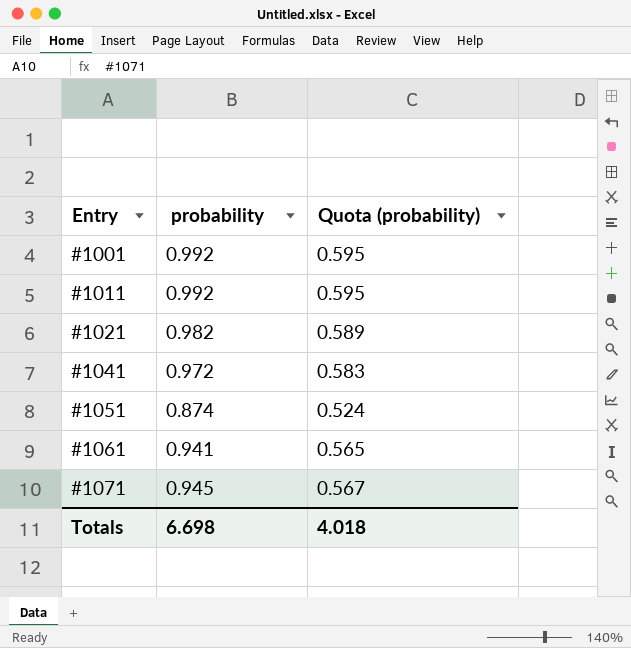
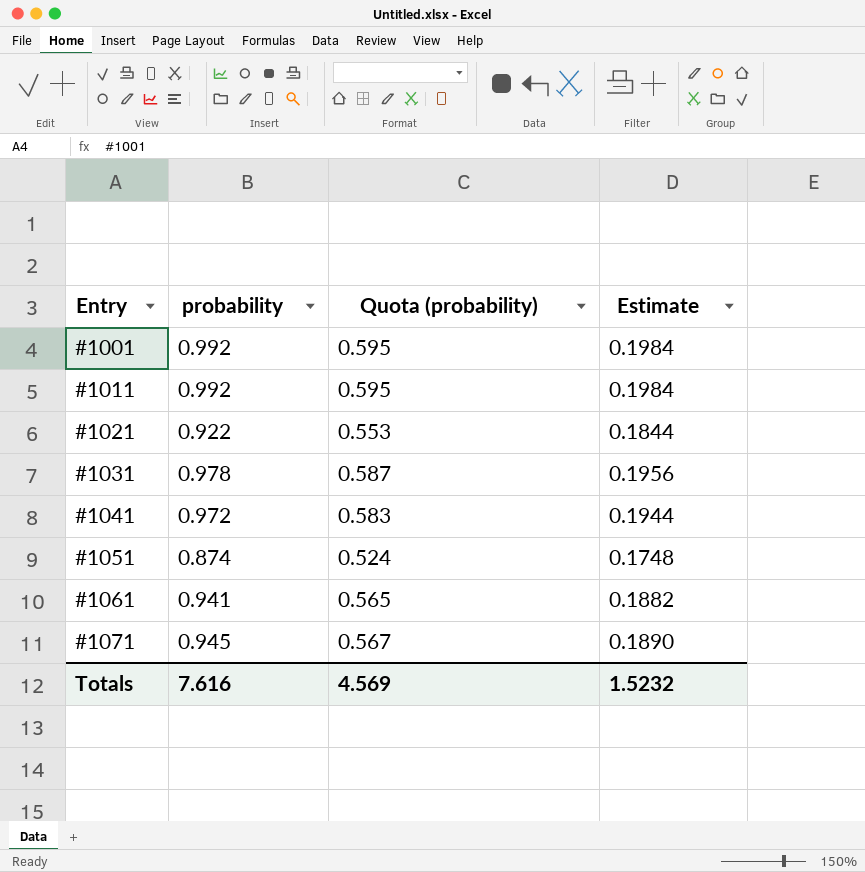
column Estimate | formula: none -> [probability] * 0.2
#1021 | probability: 0.982 -> 0.922
#1021 | Quota (probability): 0.589 -> 0.553
row #1031: none -> 0.978 | 0.587 | 0.1956
Totals | probability: 6.698 -> 7.616
Totals | Quota (probability): 4.018 -> 4.569

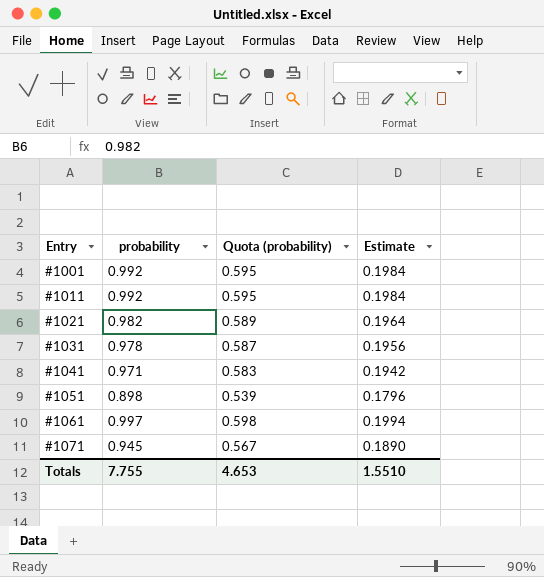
#1021 | probability: 0.922 -> 0.982
#1021 | Quota (probability): 0.553 -> 0.589
#1021 | Estimate: 0.1844 -> 0.1964
#1041 | probability: 0.972 -> 0.971
#1041 | Estimate: 0.1944 -> 0.1942
#1051 | probability: 0.874 -> 0.898
#1051 | Quota (probability): 0.524 -> 0.539
#1051 | Estimate: 0.1748 -> 0.1796
#1061 | probability: 0.941 -> 0.997
#1061 | Quota (probability): 0.565 -> 0.598
#1061 | Estimate: 0.1882 -> 0.1994
Totals | probability: 7.616 -> 7.755
Totals | Quota (probability): 4.569 -> 4.653
Totals | Estimate: 1.5232 -> 1.5510

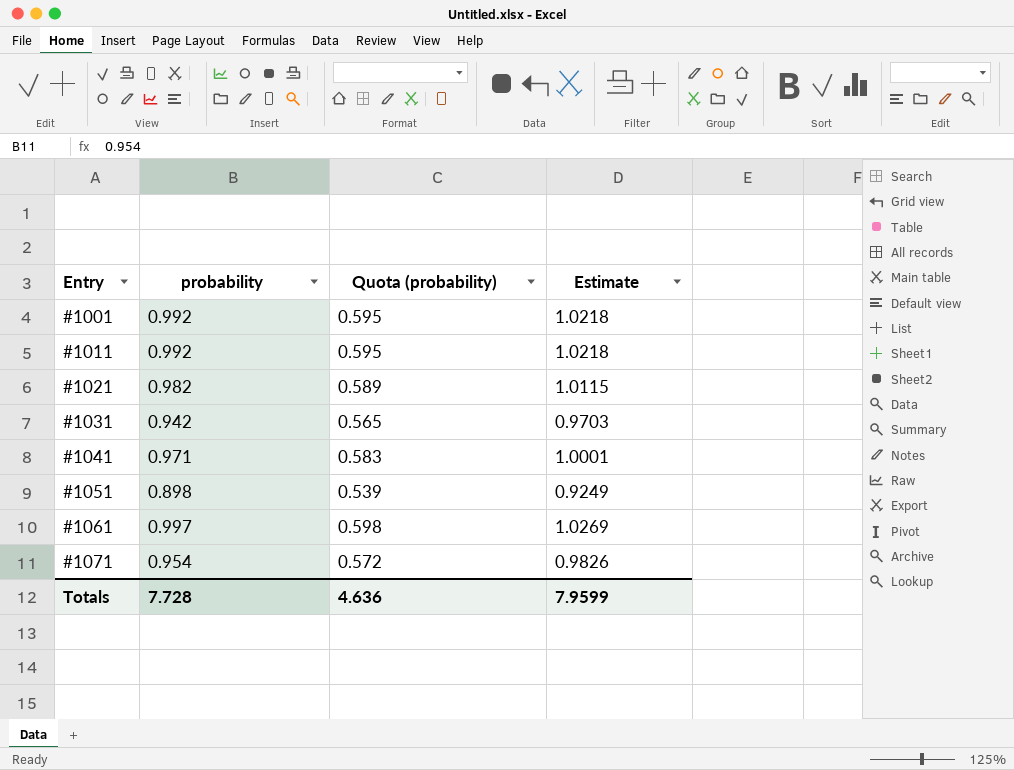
column Estimate | formula: [probability] * 0.2 -> [probability] * 1.03
#1031 | probability: 0.978 -> 0.942
#1031 | Quota (probability): 0.587 -> 0.565
#1071 | probability: 0.945 -> 0.954
#1071 | Quota (probability): 0.567 -> 0.572
Totals | probability: 7.755 -> 7.728
Totals | Quota (probability): 4.653 -> 4.636
Totals | Estimate: 1.5510 -> 7.9599

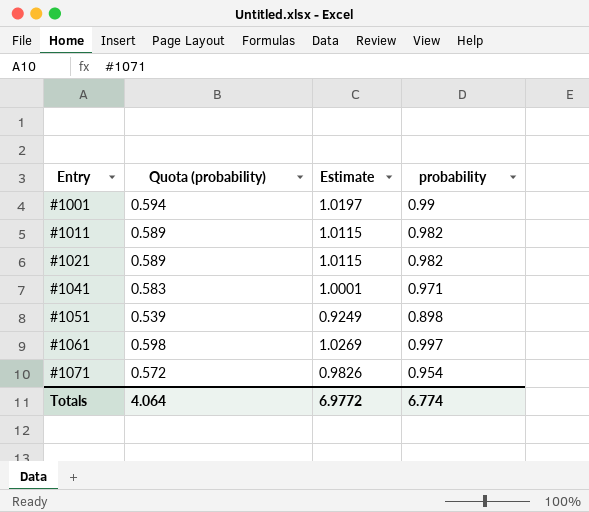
column probability | position: 2 -> 4
row #1031: 0.942 | 0.565 | 0.9703 -> none
#1001 | Quota (probability): 0.595 -> 0.594
#1001 | Estimate: 1.0218 -> 1.0197
#1001 | probability: 0.992 -> 0.99
#1011 | Quota (probability): 0.595 -> 0.589
#1011 | Estimate: 1.0218 -> 1.0115
#1011 | probability: 0.992 -> 0.982
Totals | Quota (probability): 4.636 -> 4.064
Totals | Estimate: 7.9599 -> 6.9772
Totals | probability: 7.728 -> 6.774

